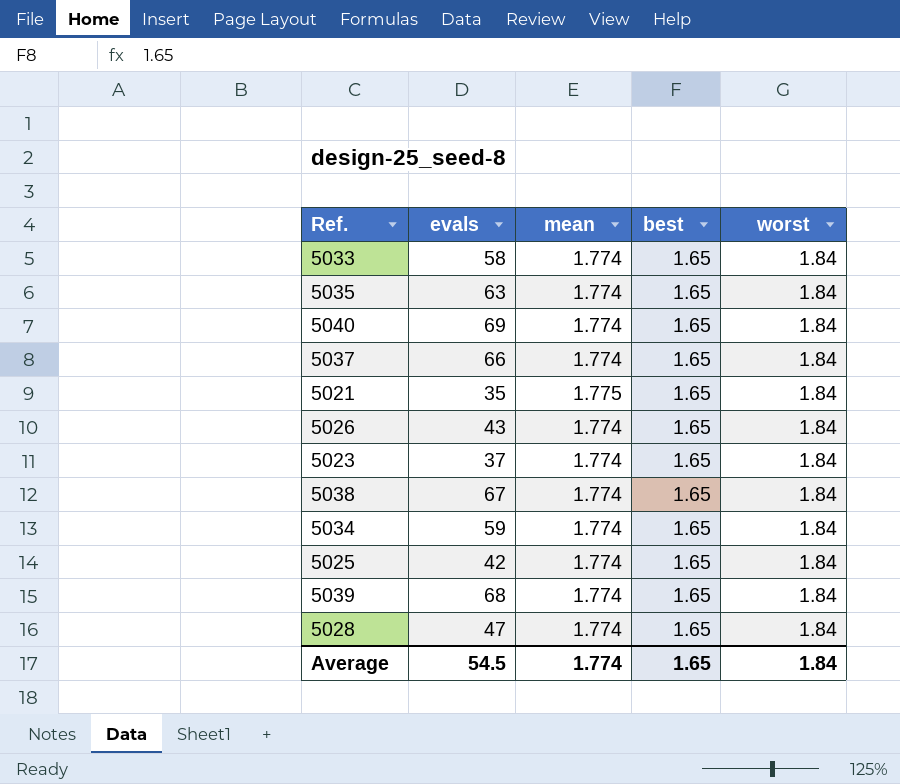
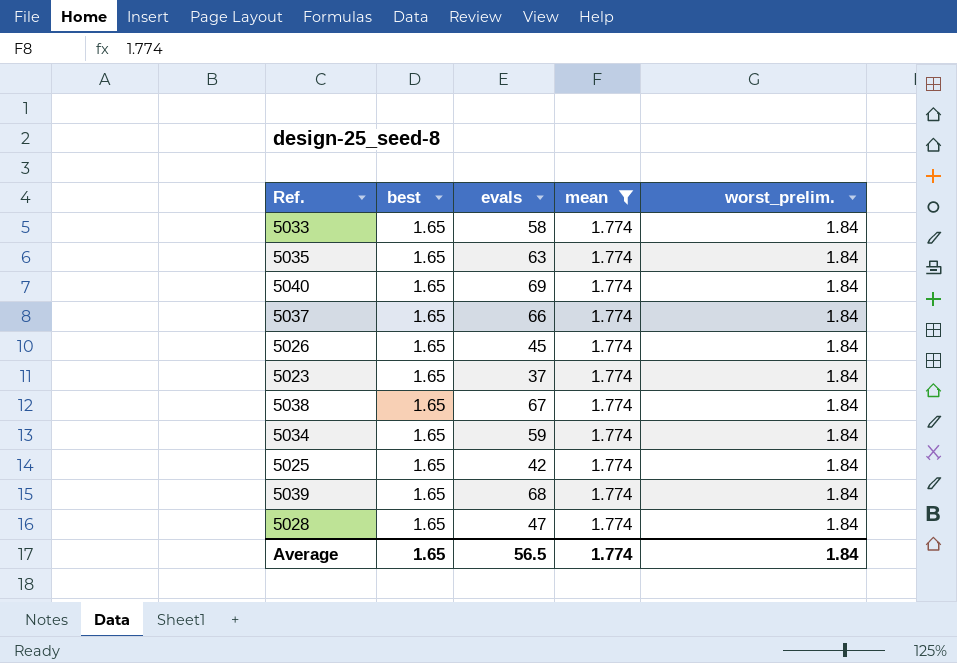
filter: none -> mean = 1.774
column best | position: 4 -> 2
column name: worst -> worst_prelim.
5026 | evals: 43 -> 45
Average | evals: 54.5 -> 56.5

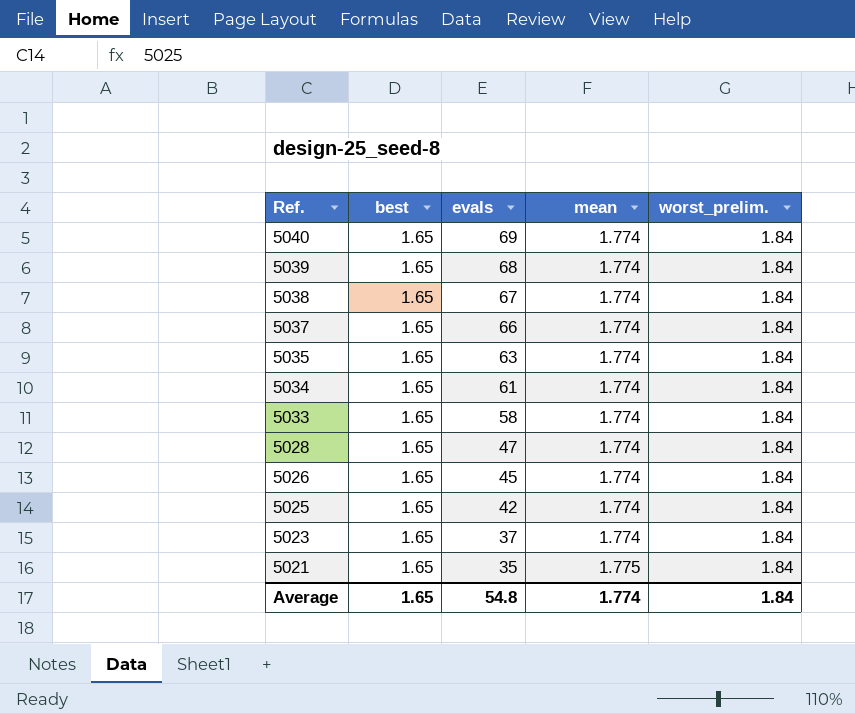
filter: mean = 1.774 -> none
row order: none -> Ref. descending
5034 | evals: 59 -> 61
Average | evals: 56.5 -> 54.8

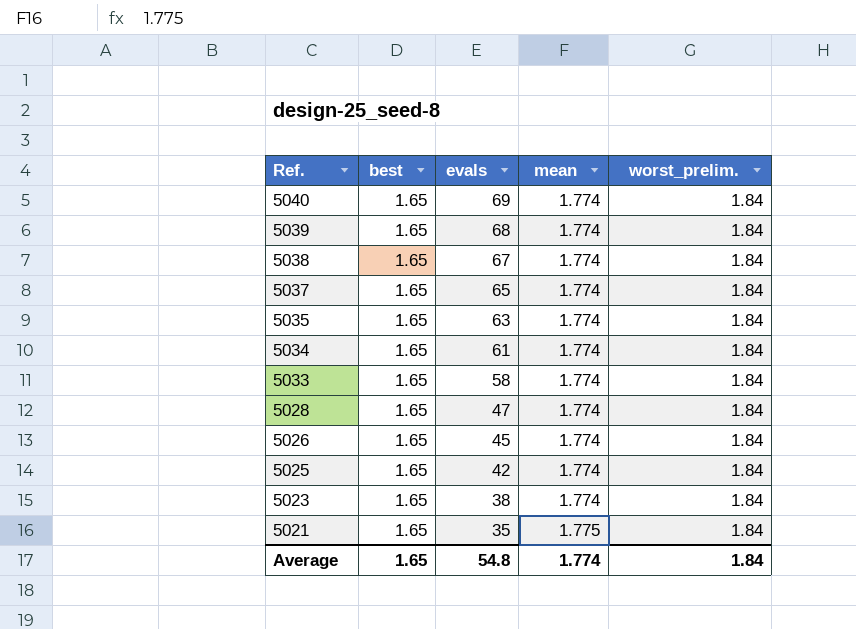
5037 | evals: 66 -> 65
5023 | evals: 37 -> 38

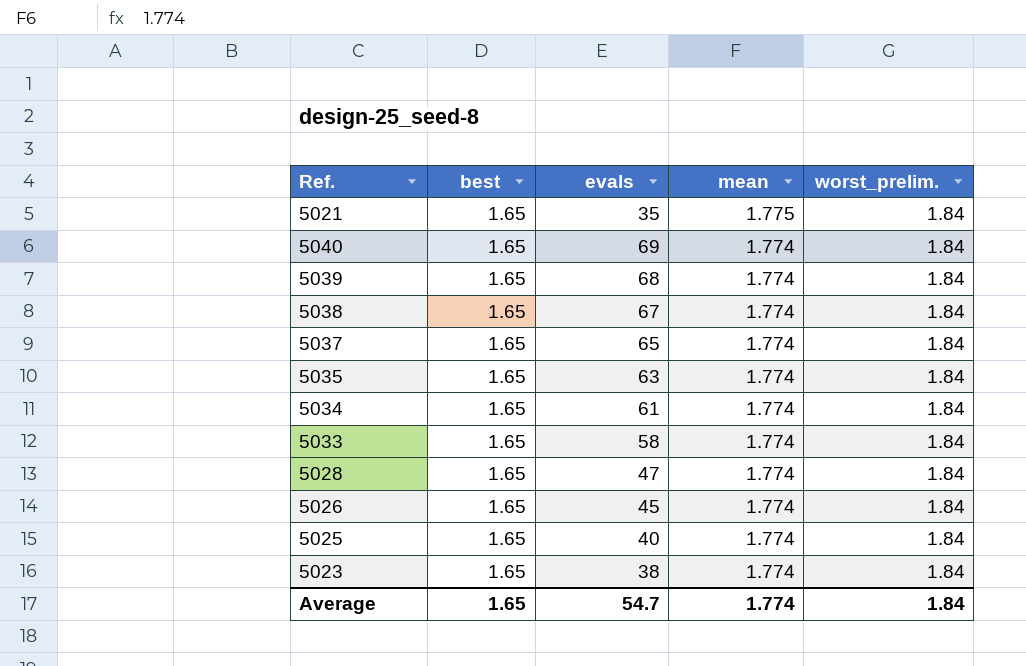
row order: Ref. descending -> mean descending
5025 | evals: 42 -> 40
Average | evals: 54.8 -> 54.7

